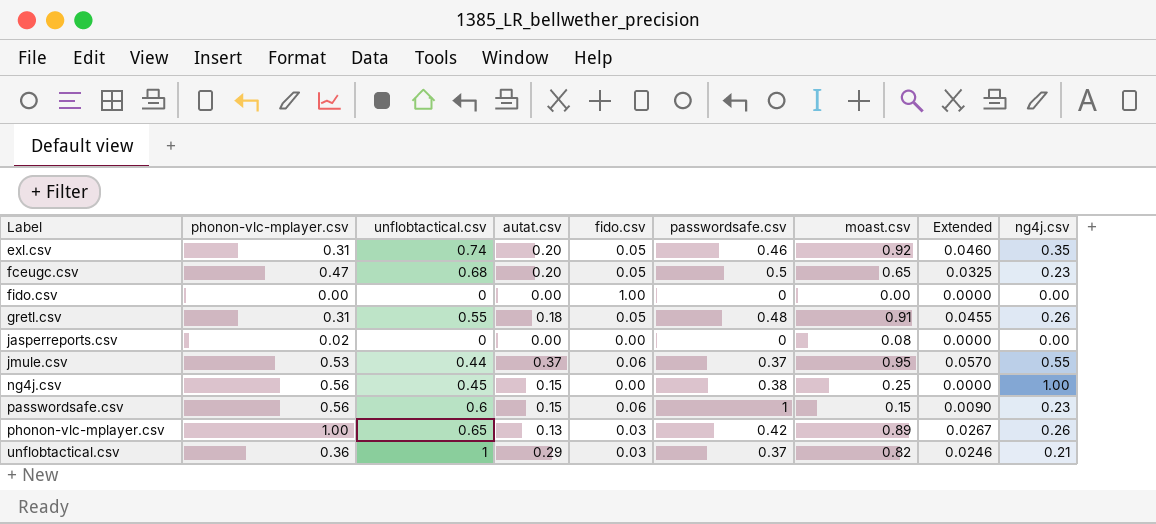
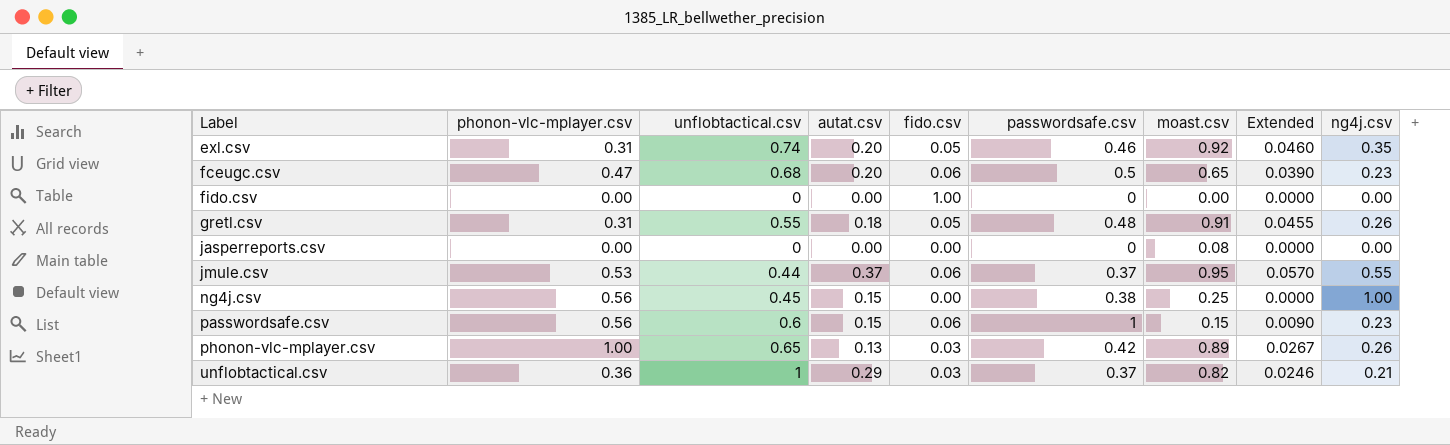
fceugc.csv | fido.csv: 0.05 -> 0.06
fceugc.csv | Extended: 0.0325 -> 0.0390
jasperreports.csv | phonon-vlc-mplayer.csv: 0.02 -> 0.00

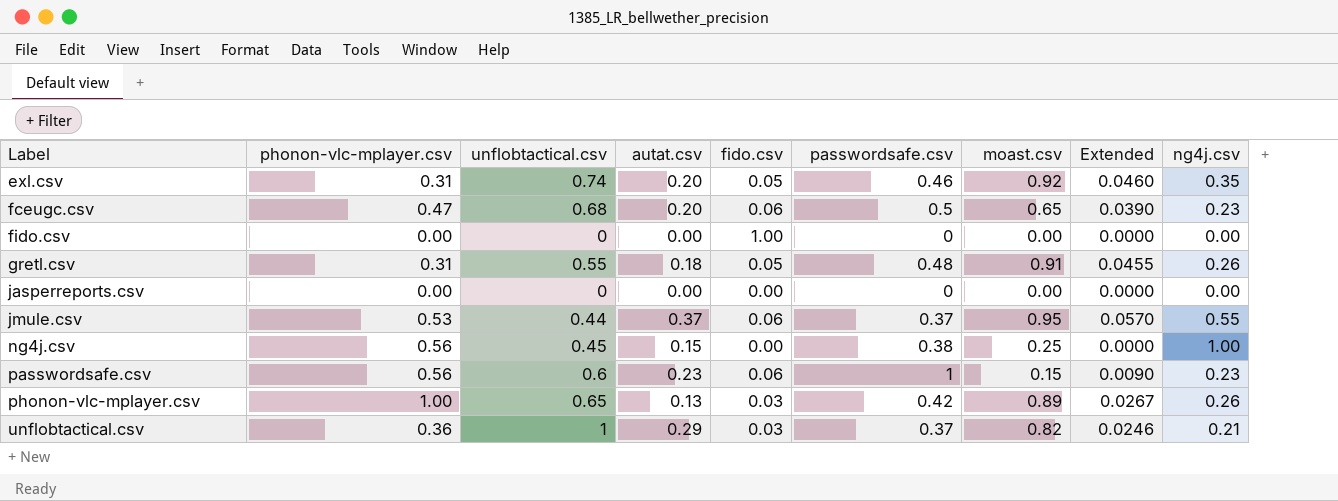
jasperreports.csv | moast.csv: 0.08 -> 0.00
passwordsafe.csv | autat.csv: 0.15 -> 0.23

